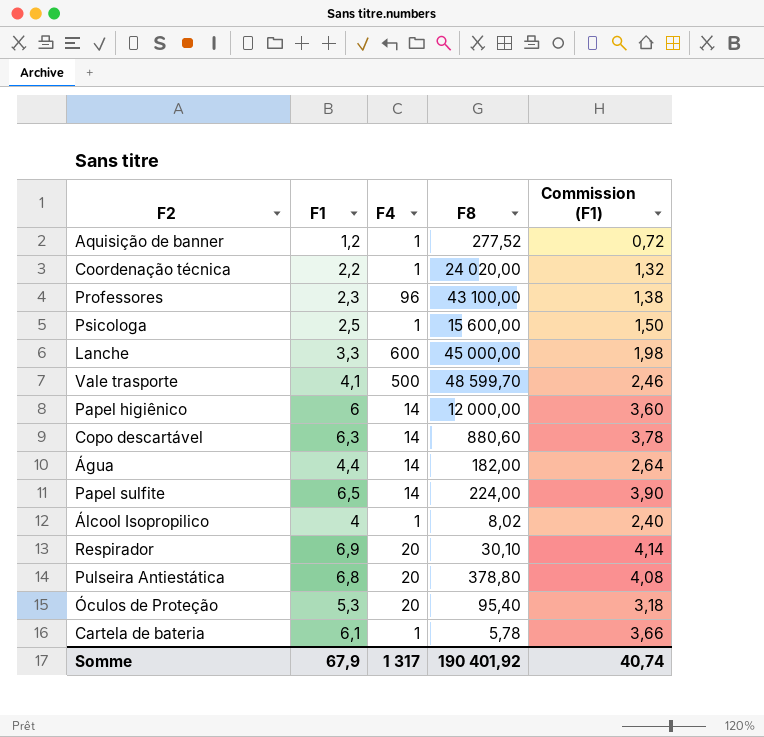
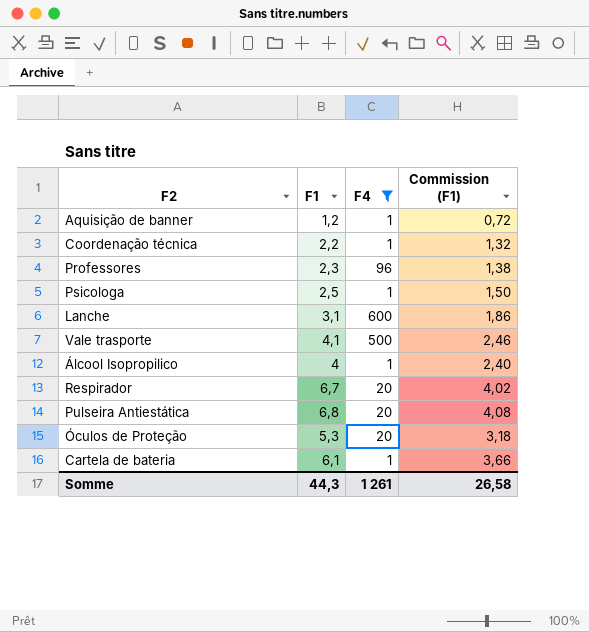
filter: none -> F4 != 14
column F8 | position: 4 -> none
Lanche | F1: 3,3 -> 3,1
Lanche | Commission (F1): 1,98 -> 1,86
Respirador | F1: 6,9 -> 6,7
Respirador | Commission (F1): 4,14 -> 4,02
Somme | F1: 67,9 -> 44,3
Somme | F4: 1 317 -> 1 261
Somme | Commission (F1): 40,74 -> 26,58

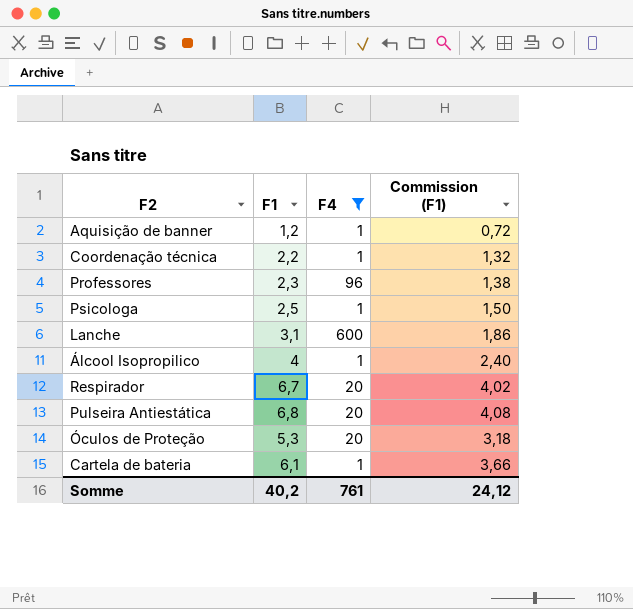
row Vale trasporte: 4,1 | 500 | 2,46 -> none
Somme | F1: 44,3 -> 40,2
Somme | F4: 1 261 -> 761
Somme | Commission (F1): 26,58 -> 24,12

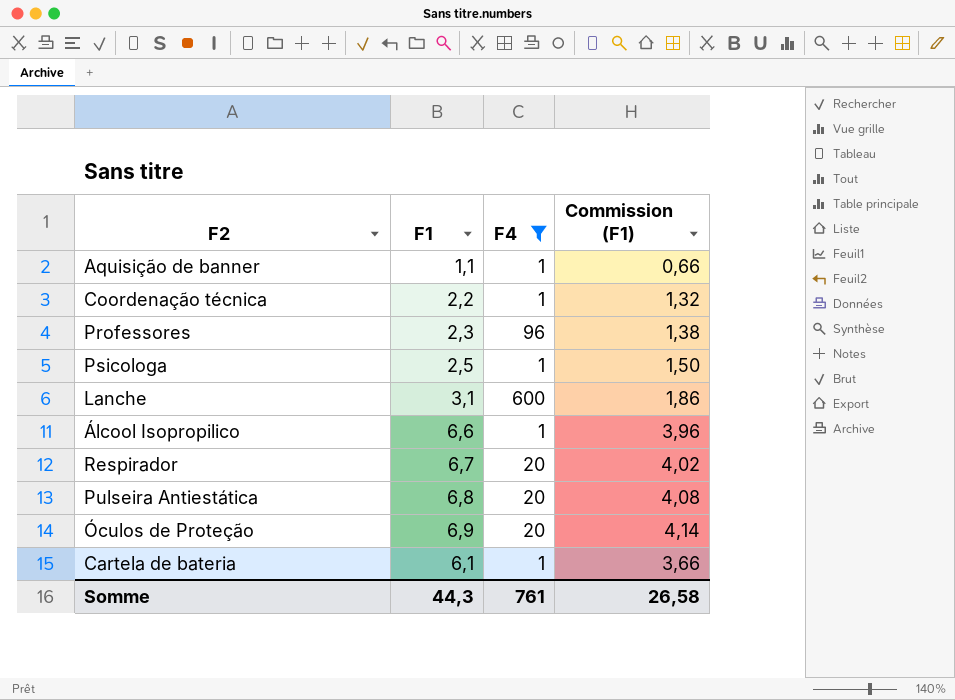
Aquisição de banner | F1: 1,2 -> 1,1
Aquisição de banner | Commission (F1): 0,72 -> 0,66
Álcool Isopropilico | F1: 4 -> 6,6
Álcool Isopropilico | Commission (F1): 2,40 -> 3,96
Óculos de Proteção | F1: 5,3 -> 6,9
Óculos de Proteção | Commission (F1): 3,18 -> 4,14
Somme | F1: 40,2 -> 44,3
Somme | Commission (F1): 24,12 -> 26,58

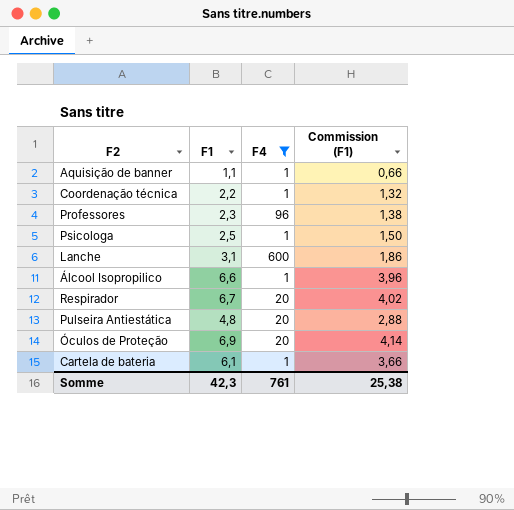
Pulseira Antiestática | F1: 6,8 -> 4,8
Pulseira Antiestática | Commission (F1): 4,08 -> 2,88
Somme | F1: 44,3 -> 42,3
Somme | Commission (F1): 26,58 -> 25,38

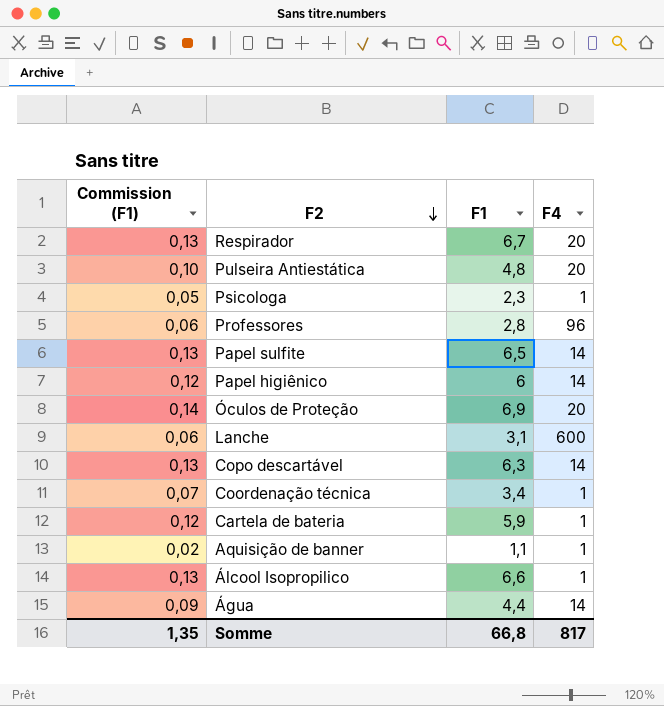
filter: F4 != 14 -> none
row order: none -> F2 descending
column Commission (F1) | formula: [F1] * 0,6 -> [F1] * 0,02
column Commission (F1) | position: 4 -> 1
Psicologa | F1: 2,5 -> 2,3
Professores | F1: 2,3 -> 2,8
Coordenação técnica | F1: 2,2 -> 3,4
Cartela de bateria | F1: 6,1 -> 5,9
Somme | Commission (F1): 25,38 -> 1,35
Somme | F1: 42,3 -> 66,8
Somme | F4: 761 -> 817

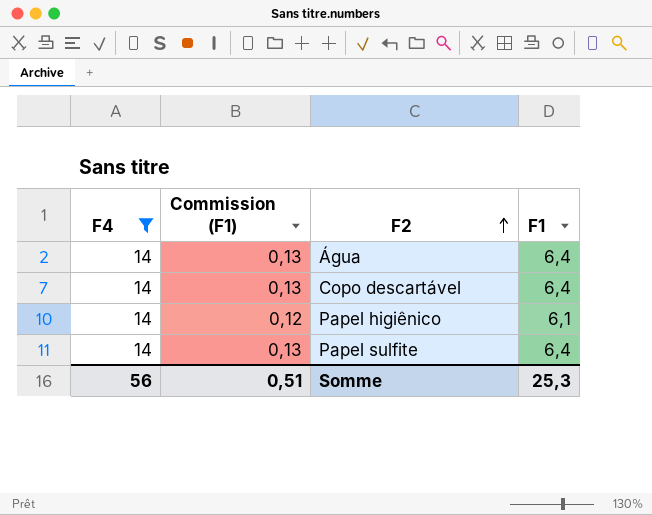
filter: none -> F4 = 14
row order: F2 descending -> F2 ascending
column F4 | position: 4 -> 1
Água | Commission (F1): 0,09 -> 0,13
Água | F1: 4,4 -> 6,4
Copo descartável | F1: 6,3 -> 6,4
Papel higiênico | F1: 6 -> 6,1
Papel sulfite | F1: 6,5 -> 6,4
Somme | F4: 817 -> 56
Somme | Commission (F1): 1,35 -> 0,51
Somme | F1: 66,8 -> 25,3

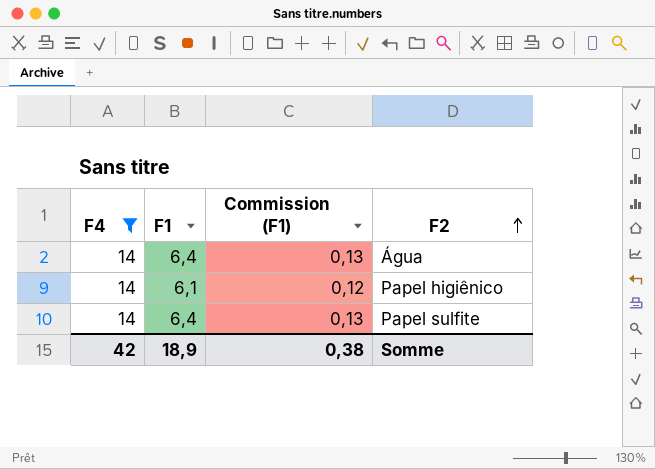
column F1 | position: 4 -> 2
row Copo descartável: 14 | 0,13 | 6,4 -> none
Somme | F4: 56 -> 42
Somme | F1: 25,3 -> 18,9
Somme | Commission (F1): 0,51 -> 0,38

